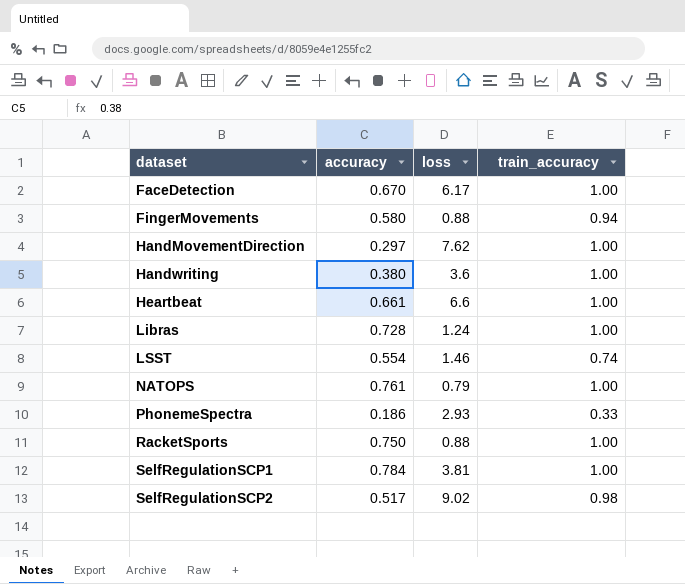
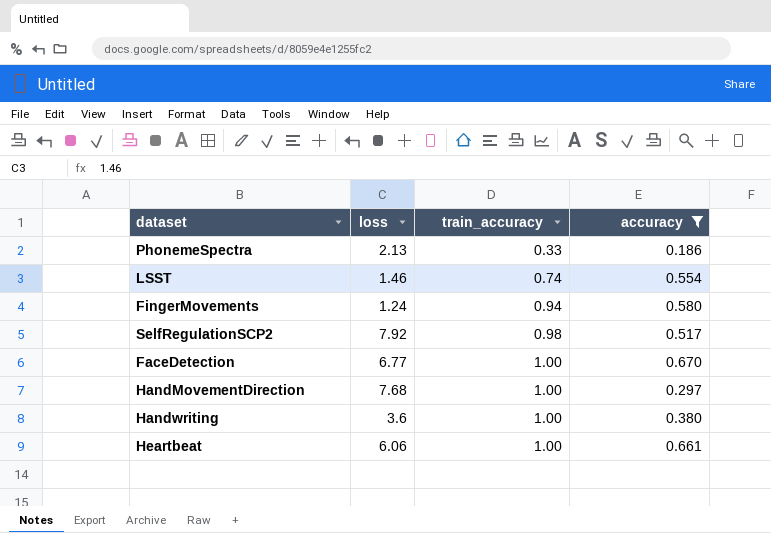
filter: none -> accuracy <= 0.670
row order: dataset ascending -> train_accuracy ascending
column accuracy | position: 2 -> 4
PhonemeSpectra | loss: 2.93 -> 2.13
FingerMovements | loss: 0.88 -> 1.24
SelfRegulationSCP2 | loss: 9.02 -> 7.92
FaceDetection | loss: 6.17 -> 6.77
HandMovementDirection | loss: 7.62 -> 7.68
Heartbeat | loss: 6.6 -> 6.06

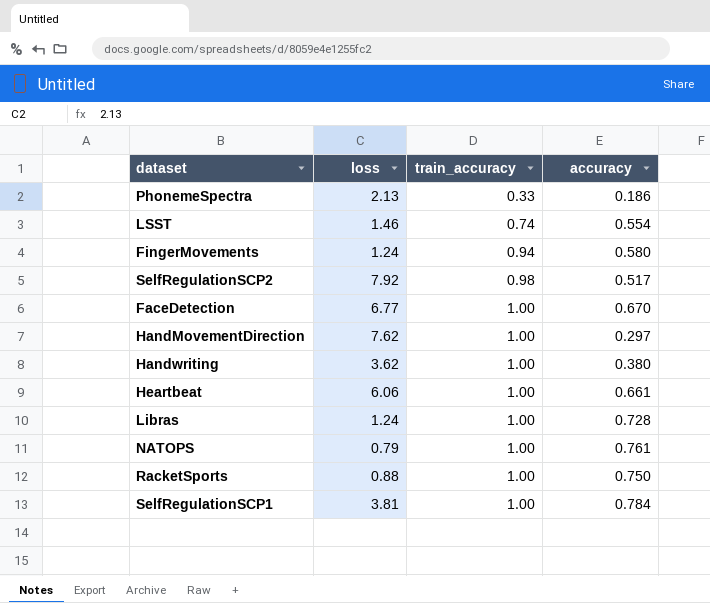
filter: accuracy <= 0.670 -> none
HandMovementDirection | loss: 7.68 -> 7.62
Handwriting | loss: 3.6 -> 3.62

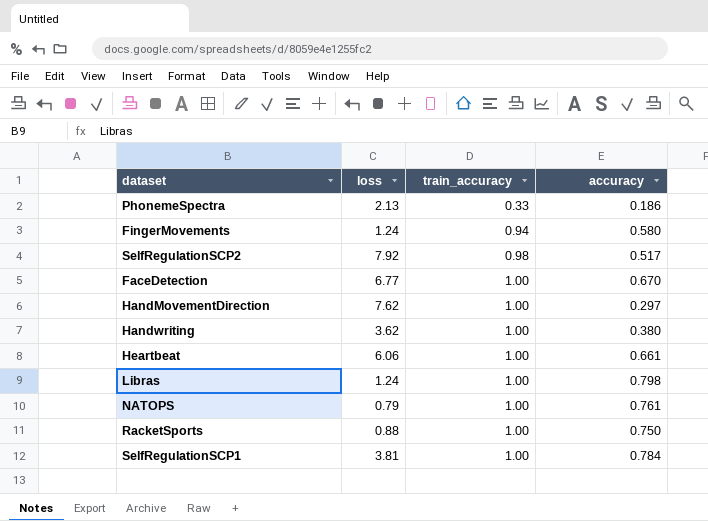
row LSST: 1.46 | 0.74 | 0.554 -> none
Libras | accuracy: 0.728 -> 0.798

